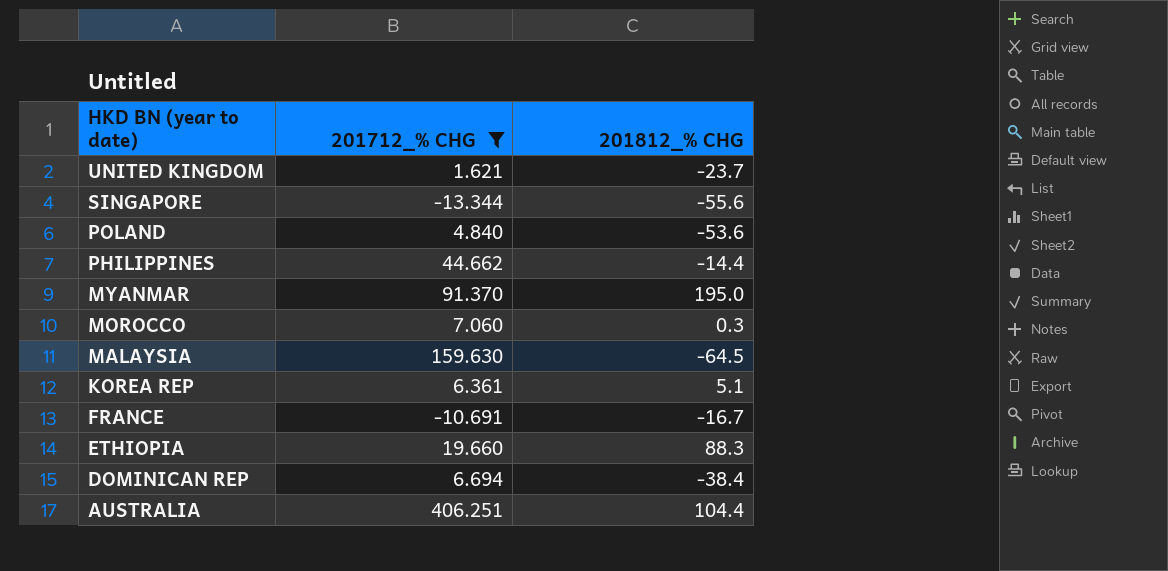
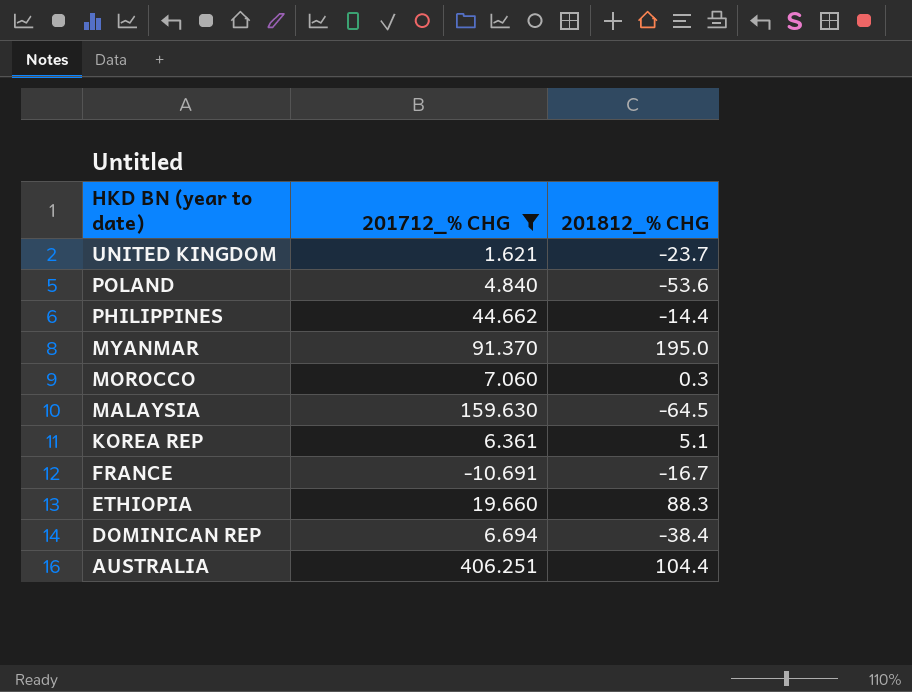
row SINGAPORE: -13.344 | -55.6 -> none

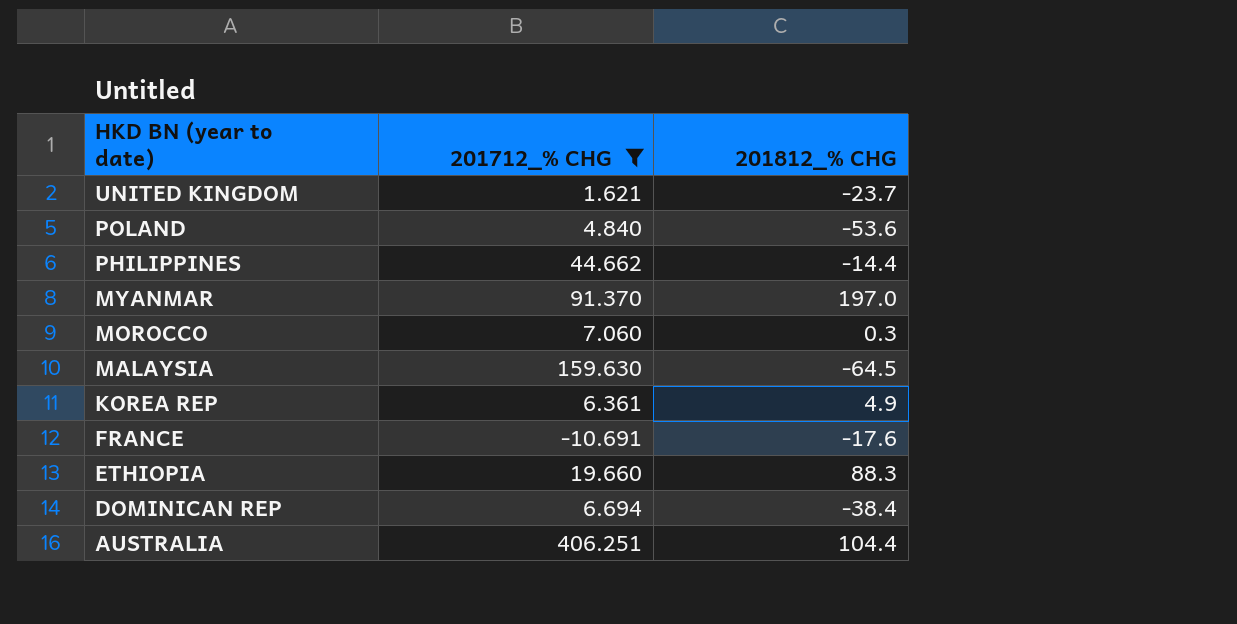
MYANMAR | 201812_% CHG: 195.0 -> 197.0
KOREA REP | 201812_% CHG: 5.1 -> 4.9
FRANCE | 201812_% CHG: -16.7 -> -17.6

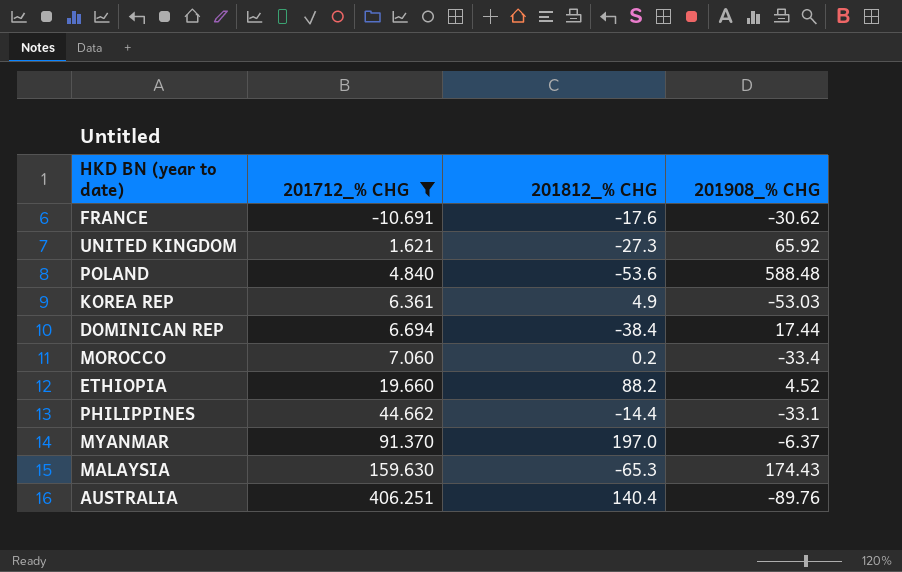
row order: HKD BN (year to date) descending -> 201712_% CHG ascending
column 201908_% CHG | position: none -> 4
UNITED KINGDOM | 201812_% CHG: -23.7 -> -27.3
MOROCCO | 201812_% CHG: 0.3 -> 0.2
ETHIOPIA | 201812_% CHG: 88.3 -> 88.2
MALAYSIA | 201812_% CHG: -64.5 -> -65.3
AUSTRALIA | 201812_% CHG: 104.4 -> 140.4

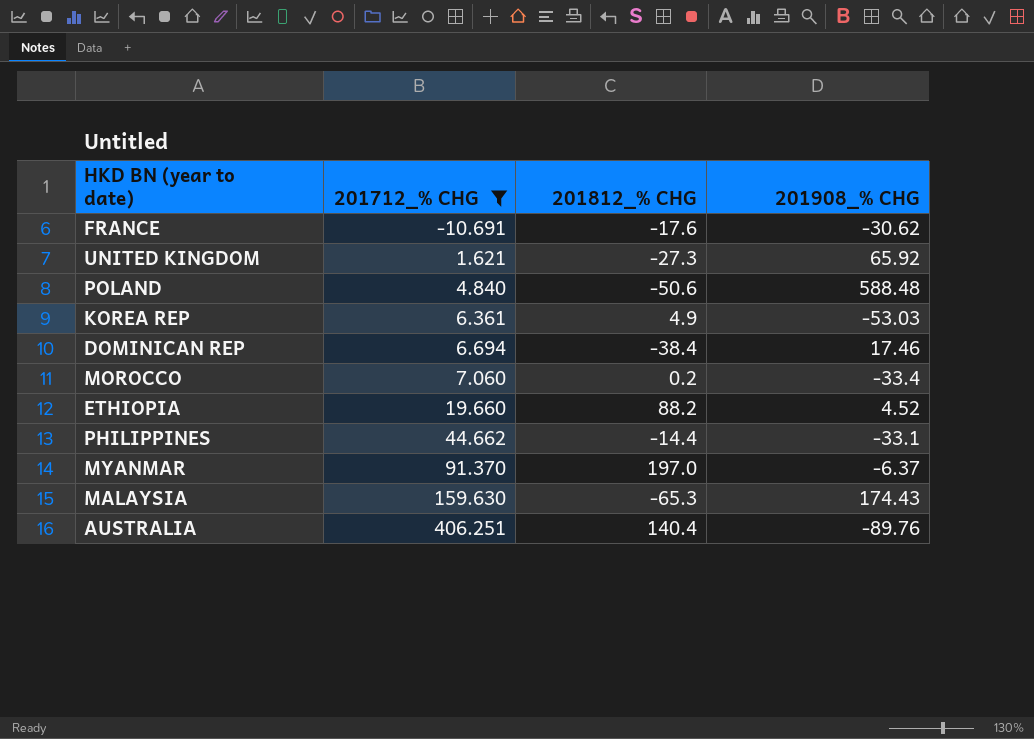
POLAND | 201812_% CHG: -53.6 -> -50.6
DOMINICAN REP | 201908_% CHG: 17.44 -> 17.46

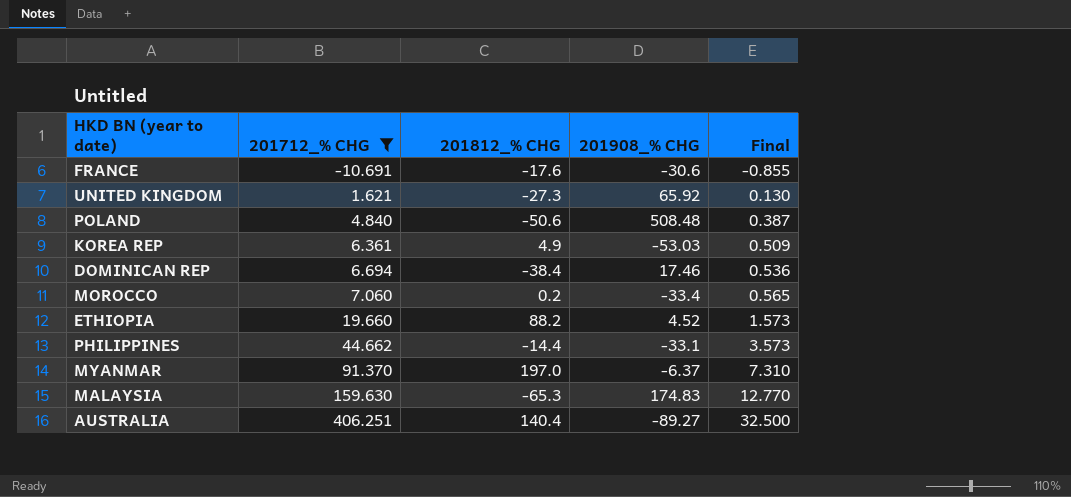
column Final | formula: none -> [201712_% CHG] * 0.08
FRANCE | 201908_% CHG: -30.62 -> -30.6
POLAND | 201908_% CHG: 588.48 -> 508.48
MALAYSIA | 201908_% CHG: 174.43 -> 174.83
AUSTRALIA | 201908_% CHG: -89.76 -> -89.27

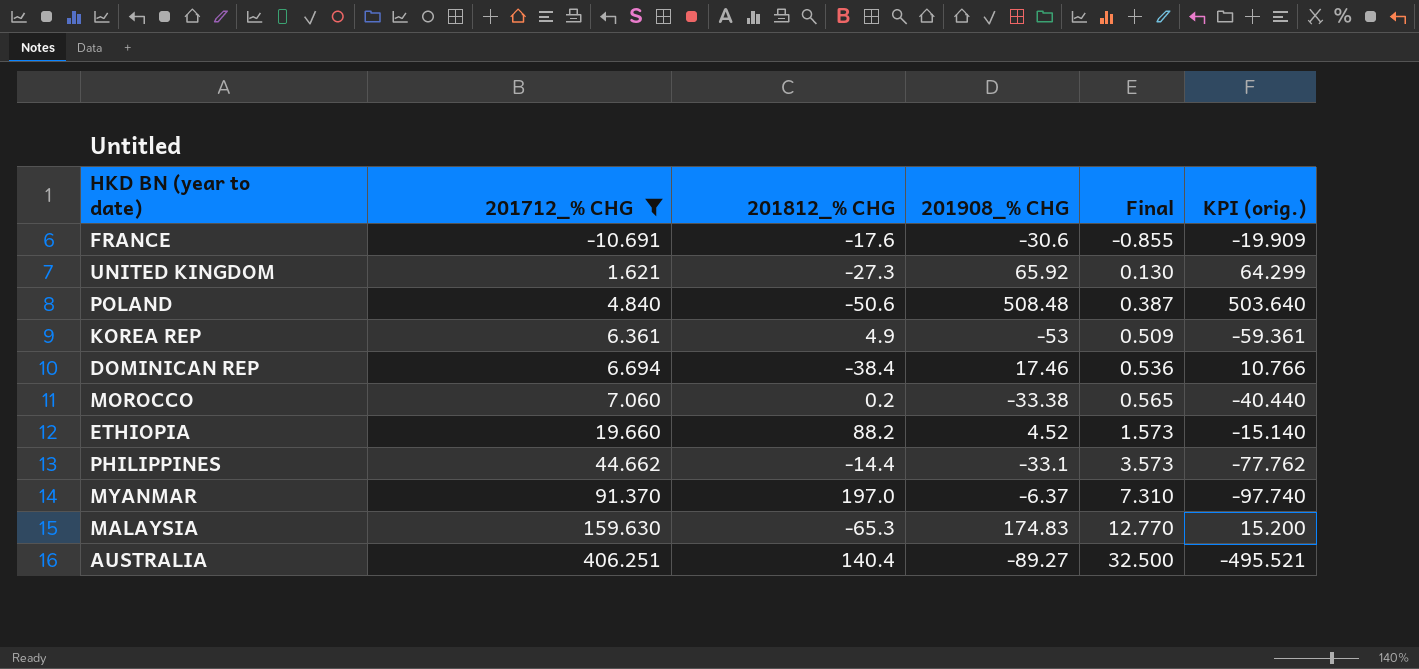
column KPI (orig.) | formula: none -> [201908_% CHG] - [201712_% CHG]
KOREA REP | 201908_% CHG: -53.03 -> -53
MOROCCO | 201908_% CHG: -33.4 -> -33.38

